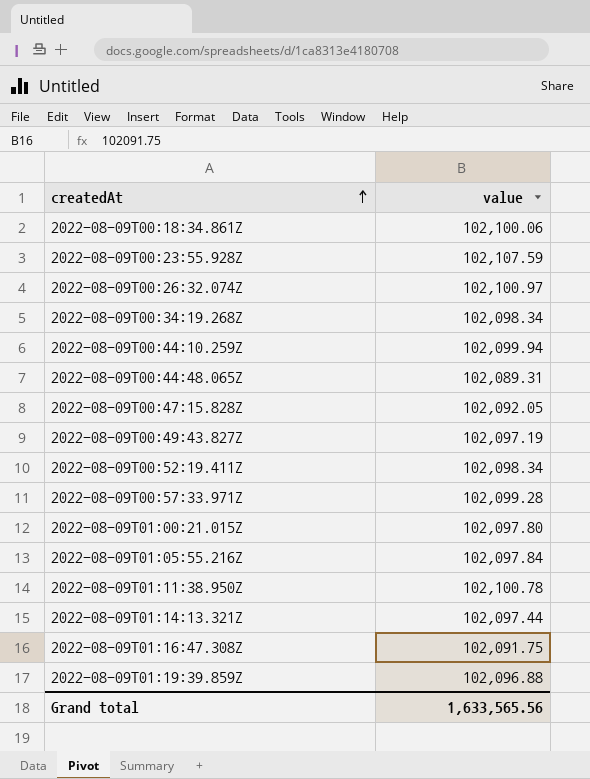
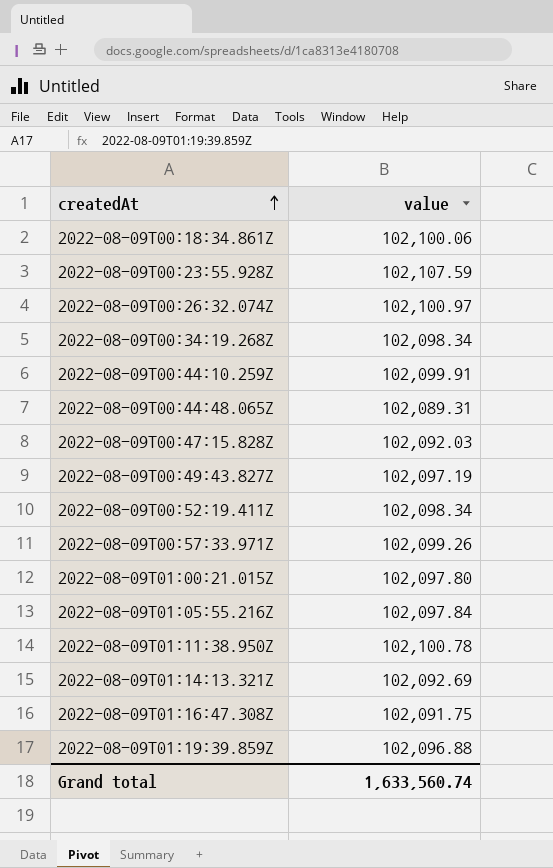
2022-08-09T00:44:10.259Z | value: 102,099.94 -> 102,099.91
2022-08-09T00:47:15.828Z | value: 102,092.05 -> 102,092.03
2022-08-09T00:57:33.971Z | value: 102,099.28 -> 102,099.26
2022-08-09T01:14:13.321Z | value: 102,097.44 -> 102,092.69
Grand total | value: 1,633,565.56 -> 1,633,560.74

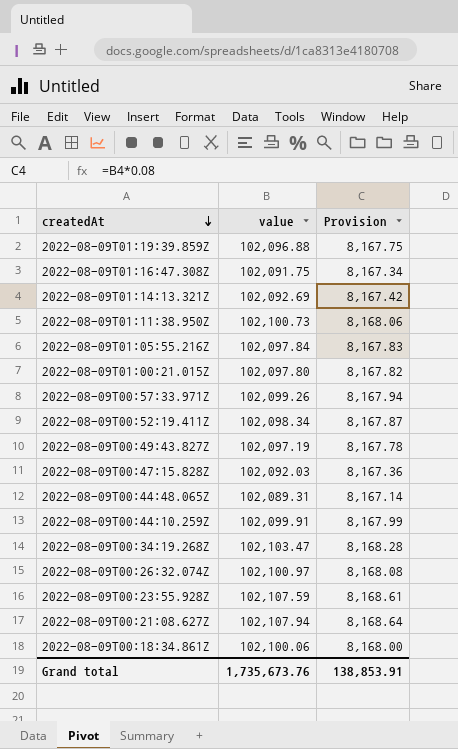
row order: createdAt ascending -> createdAt descending
column Provision | formula: none -> [value] * 0.08
2022-08-09T01:11:38.950Z | value: 102,100.78 -> 102,100.73
2022-08-09T00:34:19.268Z | value: 102,098.34 -> 102,103.47
row 2022-08-09T00:21:08.627Z: none -> 102,107.94 | 8,168.64
Grand total | value: 1,633,560.74 -> 1,735,673.76

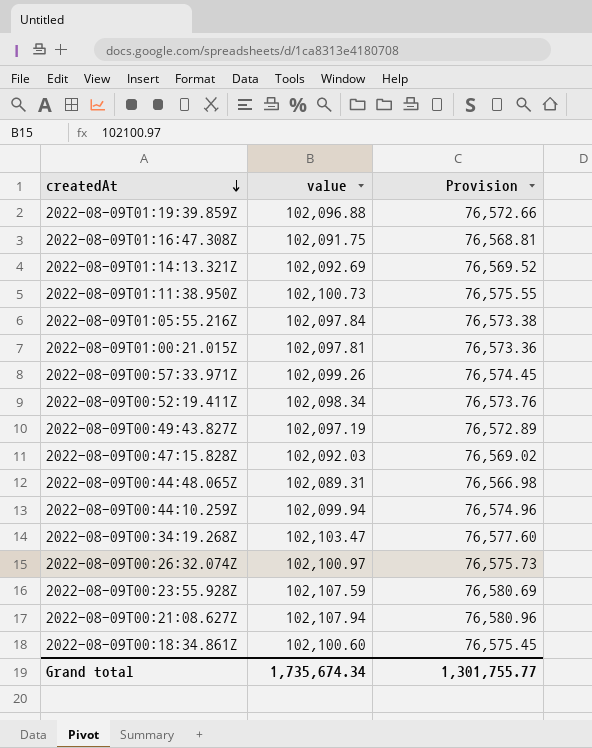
column Provision | formula: [value] * 0.08 -> [value] * 0.75
2022-08-09T01:00:21.015Z | value: 102,097.80 -> 102,097.81
2022-08-09T00:44:10.259Z | value: 102,099.91 -> 102,099.94
2022-08-09T00:18:34.861Z | value: 102,100.06 -> 102,100.60
Grand total | value: 1,735,673.76 -> 1,735,674.34
Grand total | Provision: 138,853.91 -> 1,301,755.77

